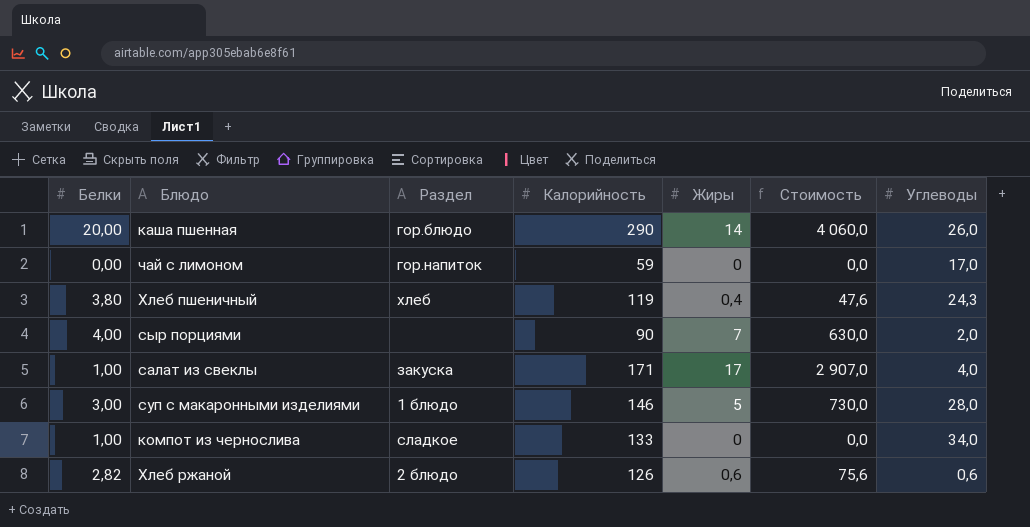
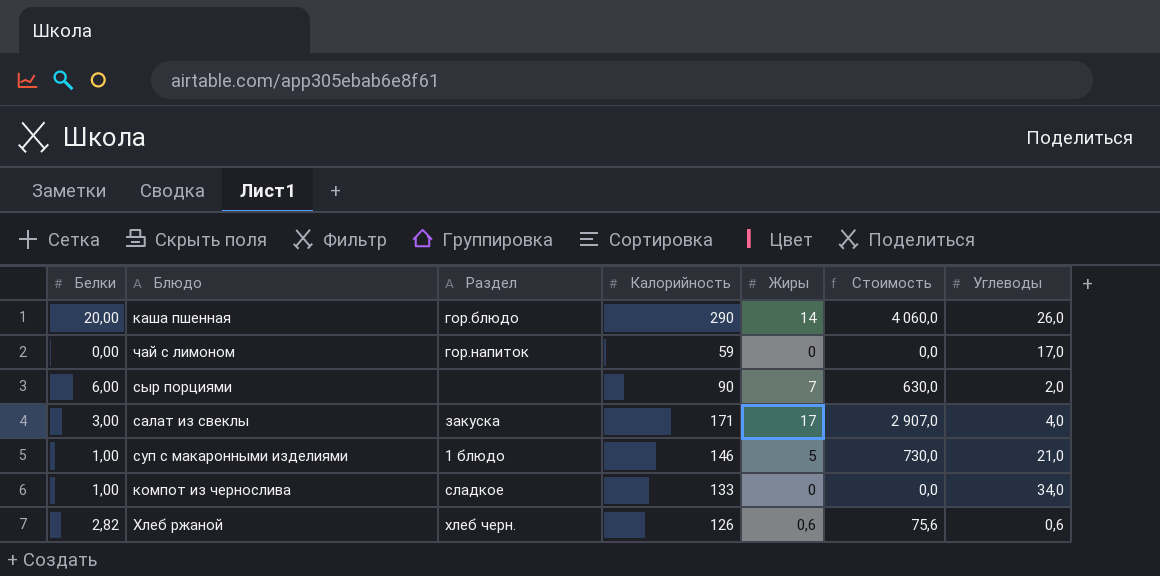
row Хлеб пшеничный: 3,80 | хлеб | 119 | 0,4 | 47,6 | 24,3 -> none
сыр порциями | Белки: 4,00 -> 6,00
салат из свеклы | Белки: 1,00 -> 3,00
суп с макаронными изделиями | Белки: 3,00 -> 1,00
суп с макаронными изделиями | Углеводы: 28,0 -> 21,0
Хлеб ржаной | Раздел: 2 блюдо -> хлеб черн.

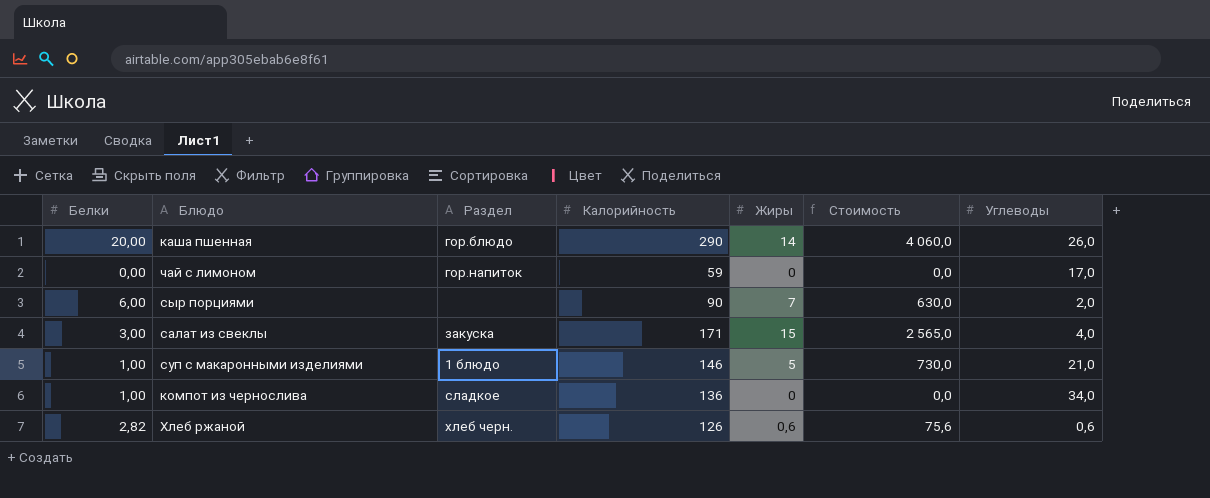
салат из свеклы | Жиры: 17 -> 15
салат из свеклы | Стоимость: 2 907,0 -> 2 565,0
компот из чернослива | Калорийность: 133 -> 136

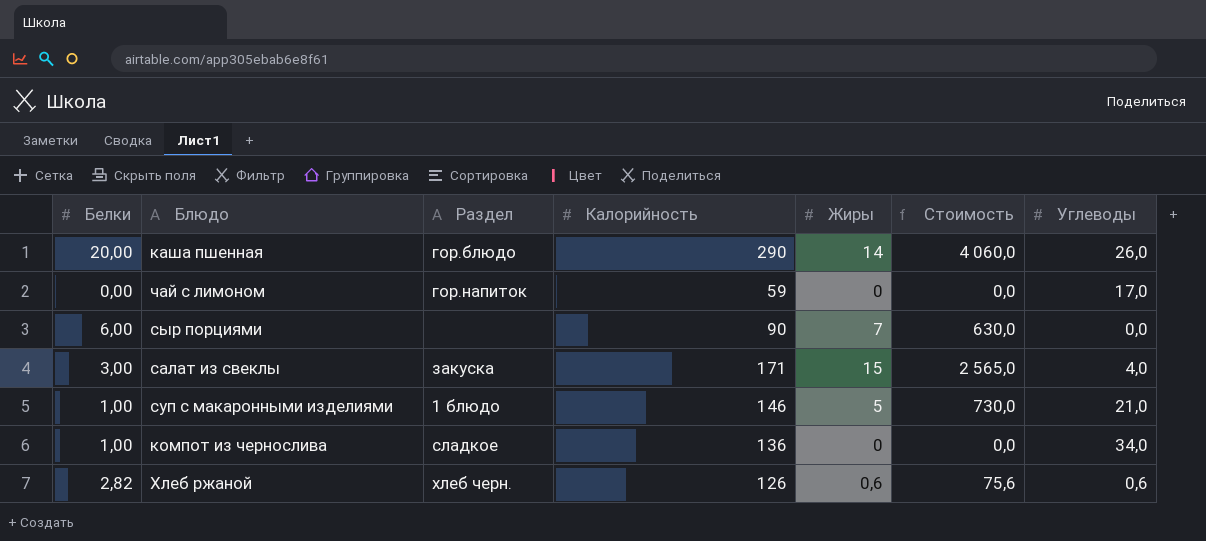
сыр порциями | Углеводы: 2,0 -> 0,0

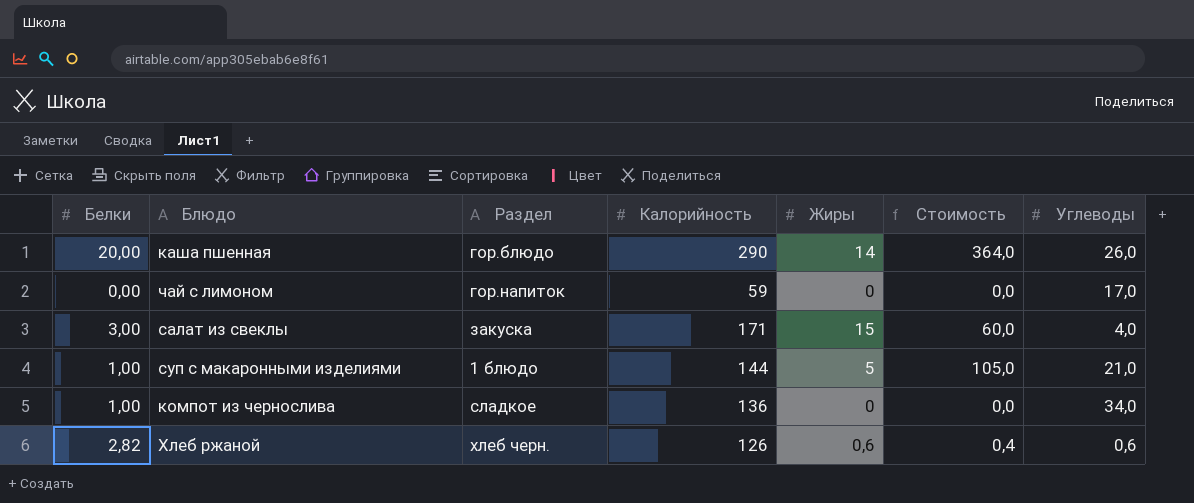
column Стоимость | formula: [Калорийность] * [Жиры] -> [Жиры] * [Углеводы]
row сыр порциями: 6,00 | none | 90 | 7 | 630,0 | 0,0 -> none
суп с макаронными изделиями | Калорийность: 146 -> 144

